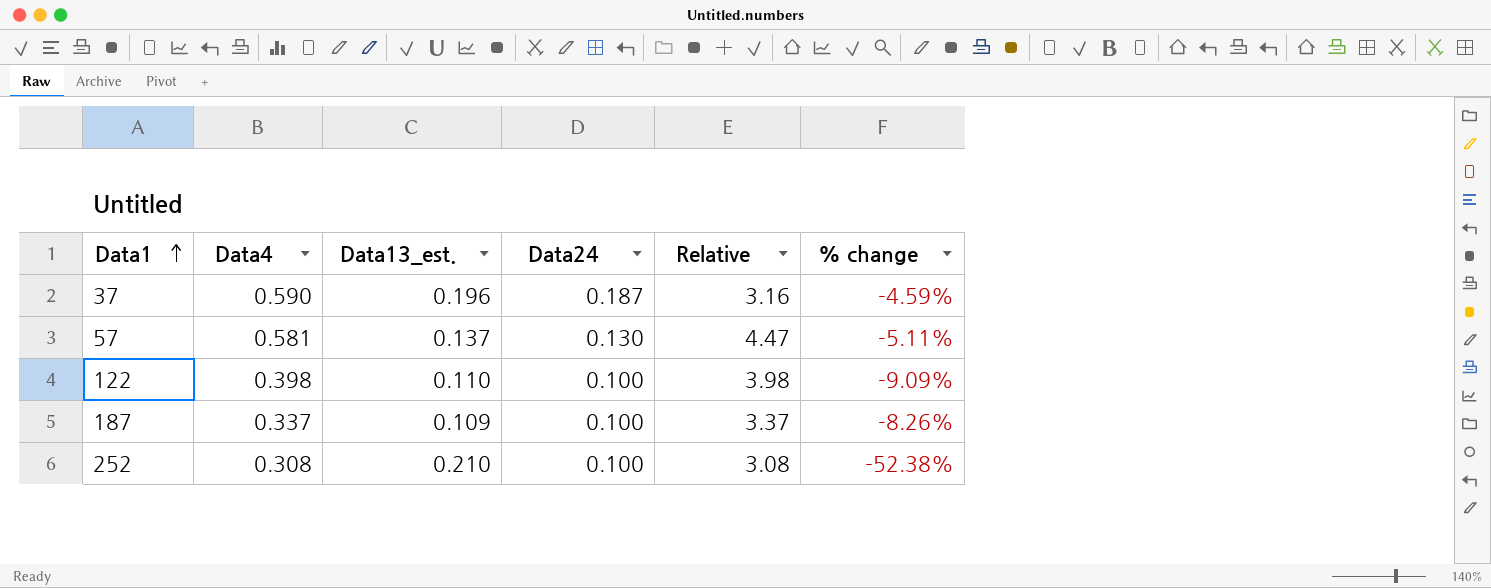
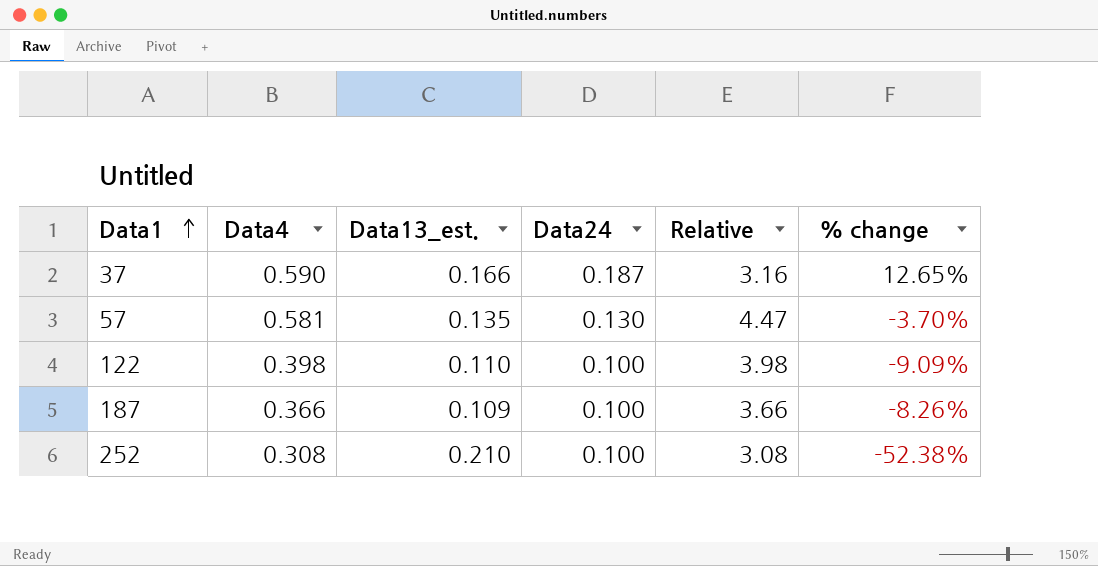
37 | Data13_est.: 0.196 -> 0.166
37 | % change: -4.59% -> 12.65%
57 | Data13_est.: 0.137 -> 0.135
57 | % change: -5.11% -> -3.70%
187 | Data4: 0.337 -> 0.366
187 | Relative: 3.37 -> 3.66

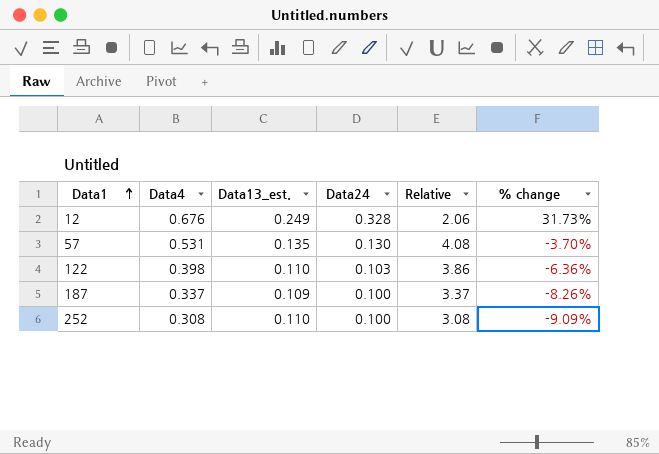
row 37: 0.590 | 0.166 | 0.187 | 3.16 | 12.65% -> none
row 12: none -> 0.676 | 0.249 | 0.328 | 2.06 | 31.73%
57 | Data4: 0.581 -> 0.531
57 | Relative: 4.47 -> 4.08
122 | Data24: 0.100 -> 0.103
122 | Relative: 3.98 -> 3.86
122 | % change: -9.09% -> -6.36%
187 | Data4: 0.366 -> 0.337
187 | Relative: 3.66 -> 3.37
252 | Data13_est.: 0.210 -> 0.110
252 | % change: -52.38% -> -9.09%

